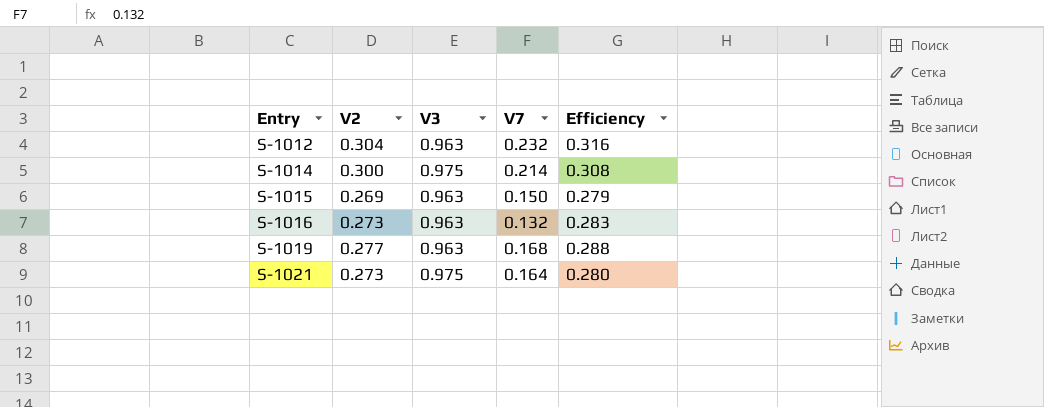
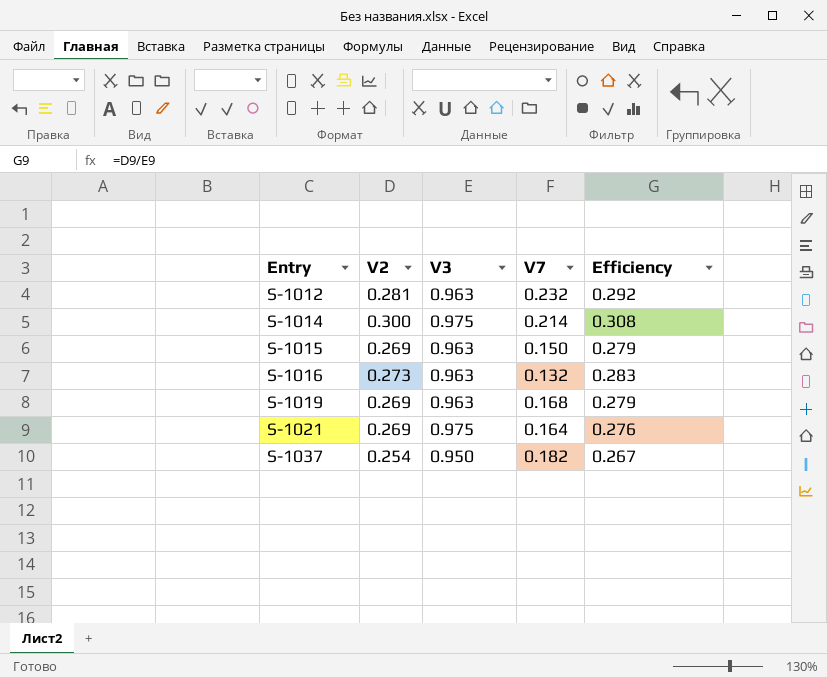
S-1012 | V2: 0.304 -> 0.281
S-1012 | Efficiency: 0.316 -> 0.292
S-1019 | V2: 0.277 -> 0.269
S-1019 | Efficiency: 0.288 -> 0.279
S-1021 | V2: 0.273 -> 0.269
S-1021 | Efficiency: 0.280 -> 0.276
row S-1037: none -> 0.254 | 0.950 | 0.182 | 0.267

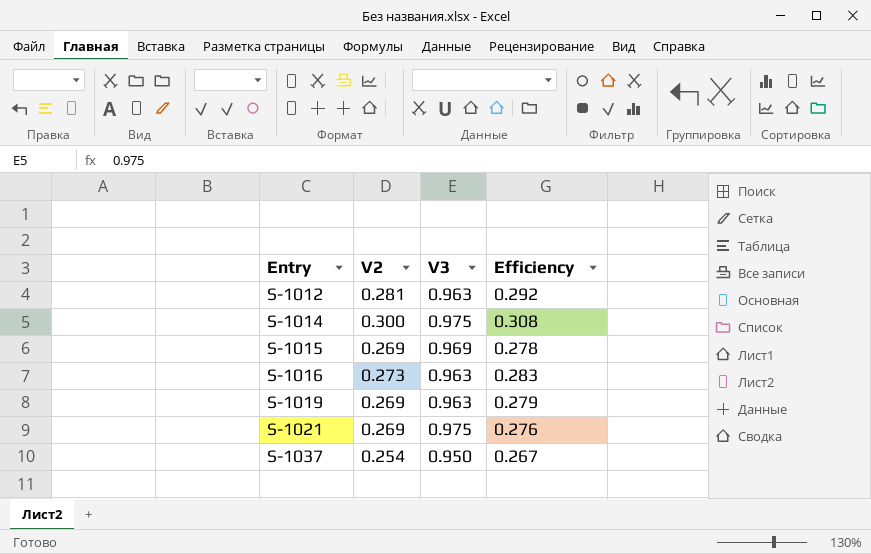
column V7 | position: 4 -> none
S-1015 | V3: 0.963 -> 0.969
S-1015 | Efficiency: 0.279 -> 0.278

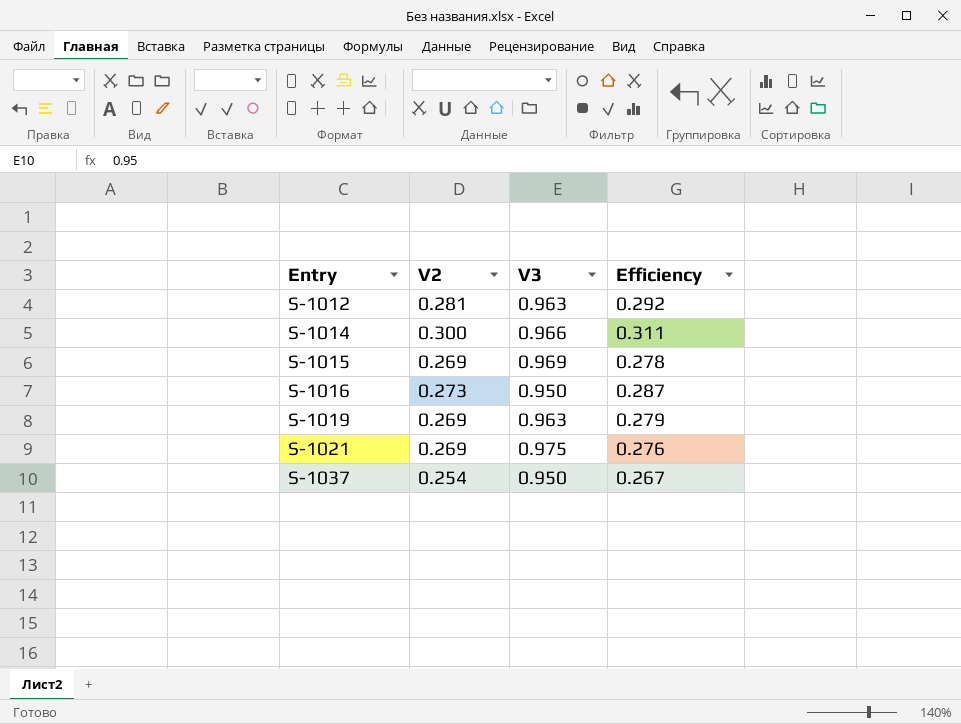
S-1014 | V3: 0.975 -> 0.966
S-1014 | Efficiency: 0.308 -> 0.311
S-1016 | V3: 0.963 -> 0.950
S-1016 | Efficiency: 0.283 -> 0.287

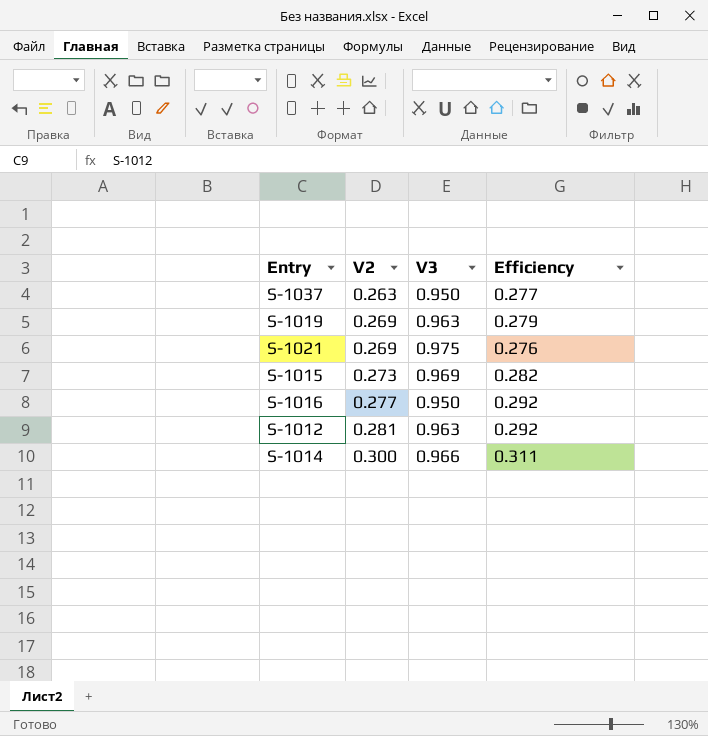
row order: Entry ascending -> V2 ascending
S-1037 | V2: 0.254 -> 0.263
S-1037 | Efficiency: 0.267 -> 0.277
S-1015 | V2: 0.269 -> 0.273
S-1015 | Efficiency: 0.278 -> 0.282
S-1016 | V2: 0.273 -> 0.277
S-1016 | Efficiency: 0.287 -> 0.292

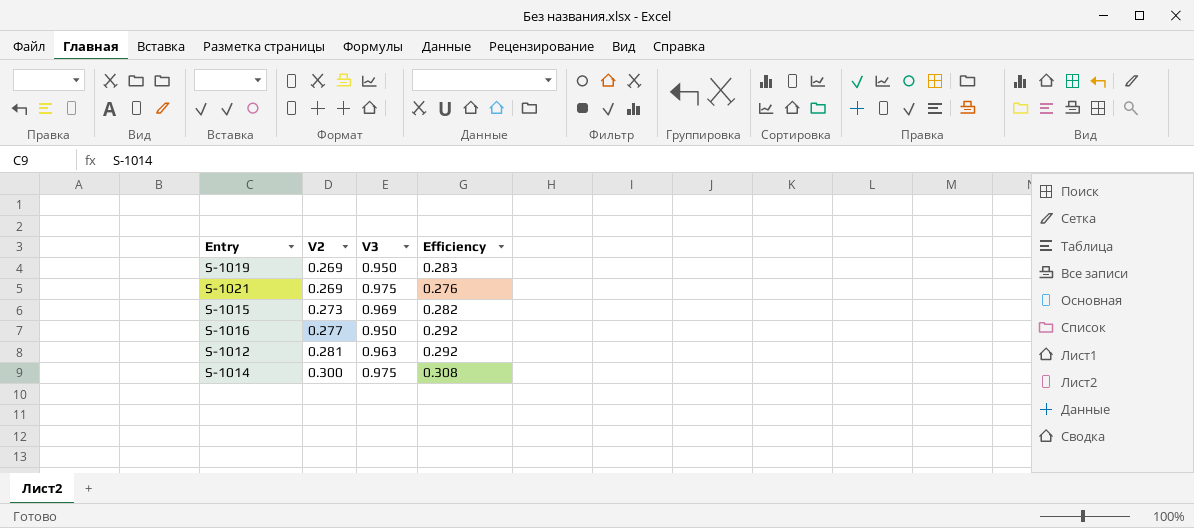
row S-1037: 0.263 | 0.950 | 0.277 -> none
S-1019 | V3: 0.963 -> 0.950
S-1019 | Efficiency: 0.279 -> 0.283
S-1014 | V3: 0.966 -> 0.975
S-1014 | Efficiency: 0.311 -> 0.308

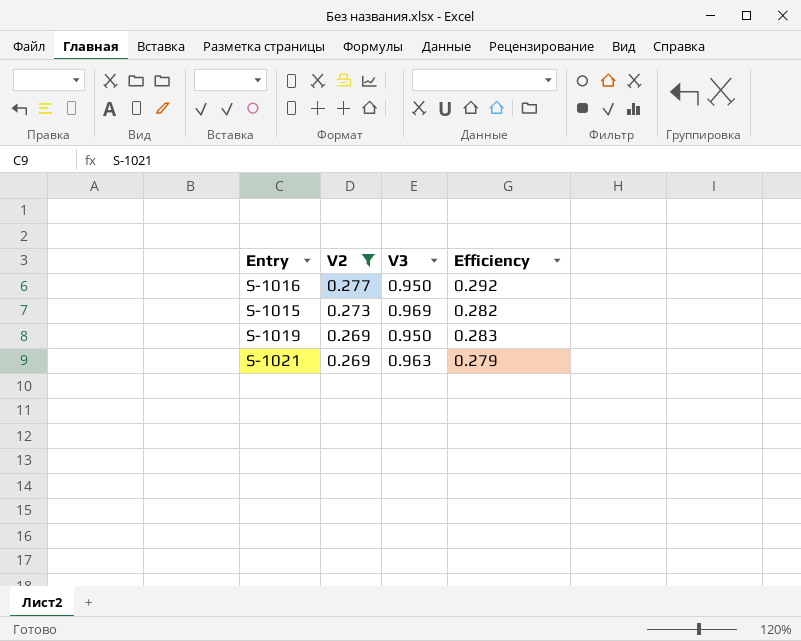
filter: none -> V2 <= 0.277
row order: V2 ascending -> V2 descending
S-1021 | V3: 0.975 -> 0.963
S-1021 | Efficiency: 0.276 -> 0.279

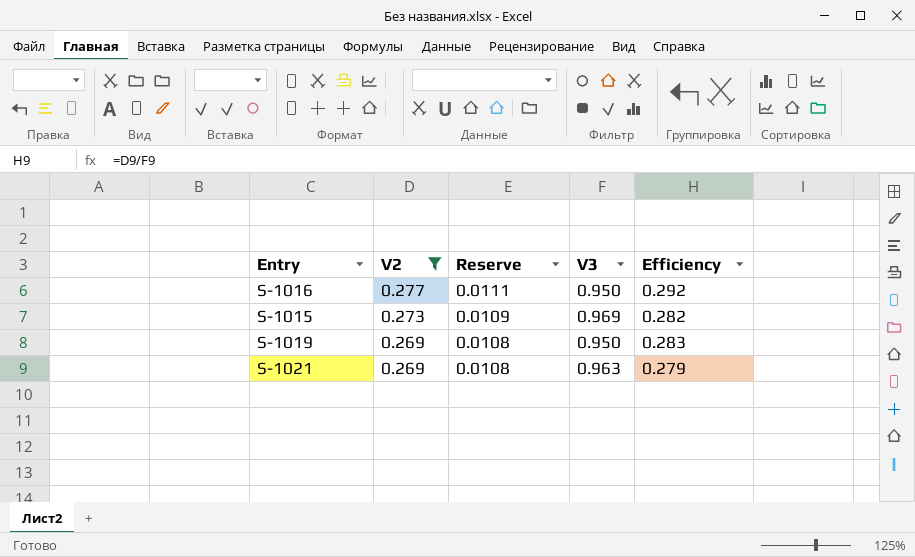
column Reserve | formula: none -> [V2] * 0.04

